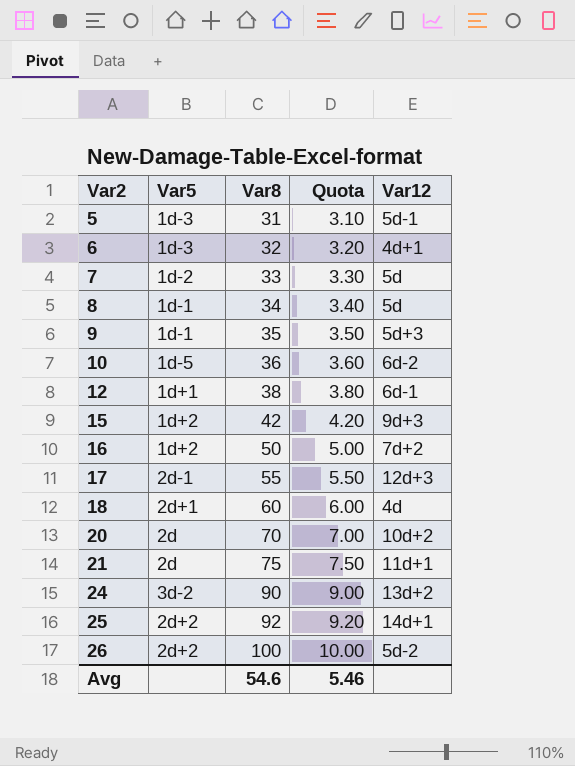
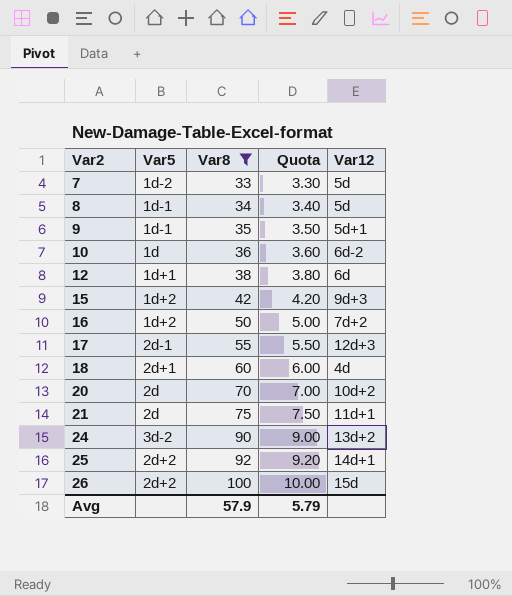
filter: none -> Var8 >= 33
9 | Var12: 5d+3 -> 5d+1
10 | Var5: 1d-5 -> 1d
12 | Var12: 6d-1 -> 6d
26 | Var12: 5d-2 -> 15d
Avg | Var8: 54.6 -> 57.9
Avg | Quota: 5.46 -> 5.79

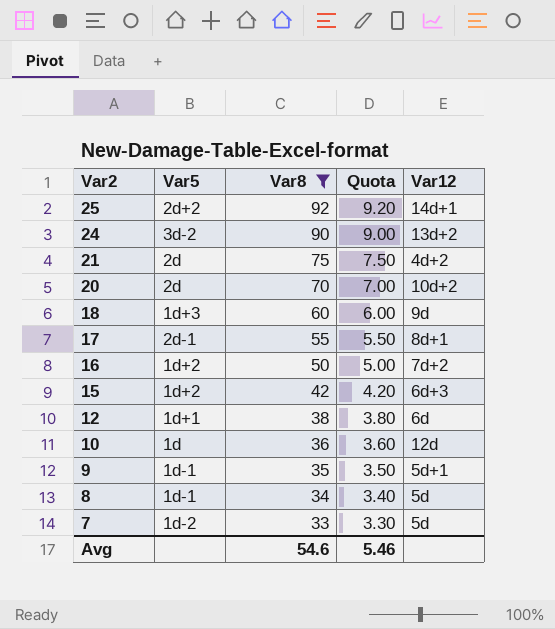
row order: Var2 ascending -> Var2 descending
row 26: 2d+2 | 100 | 10.00 | 15d -> none
21 | Var12: 11d+1 -> 4d+2
18 | Var5: 2d+1 -> 1d+3
18 | Var12: 4d -> 9d
17 | Var12: 12d+3 -> 8d+1
15 | Var12: 9d+3 -> 6d+3
10 | Var12: 6d-2 -> 12d
Avg | Var8: 57.9 -> 54.6
Avg | Quota: 5.79 -> 5.46

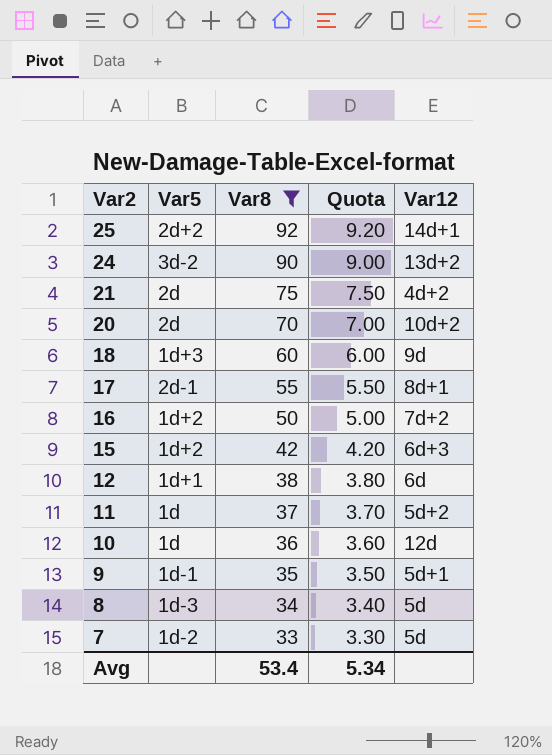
row 11: none -> 1d | 37 | 3.70 | 5d+2
8 | Var5: 1d-1 -> 1d-3
Avg | Var8: 54.6 -> 53.4
Avg | Quota: 5.46 -> 5.34

